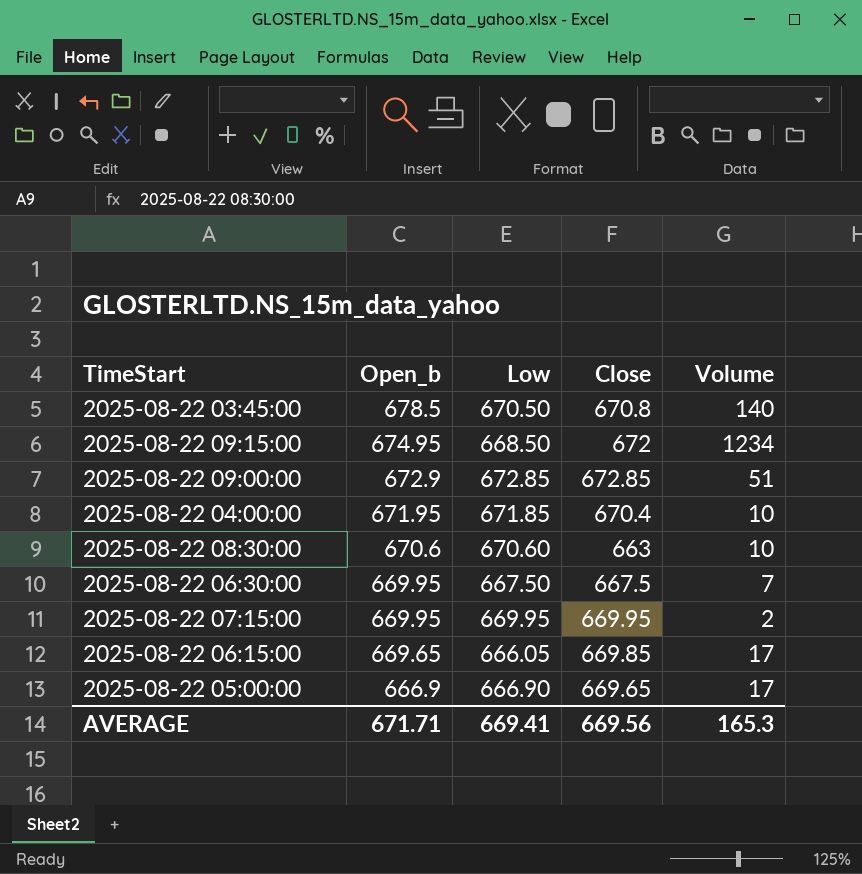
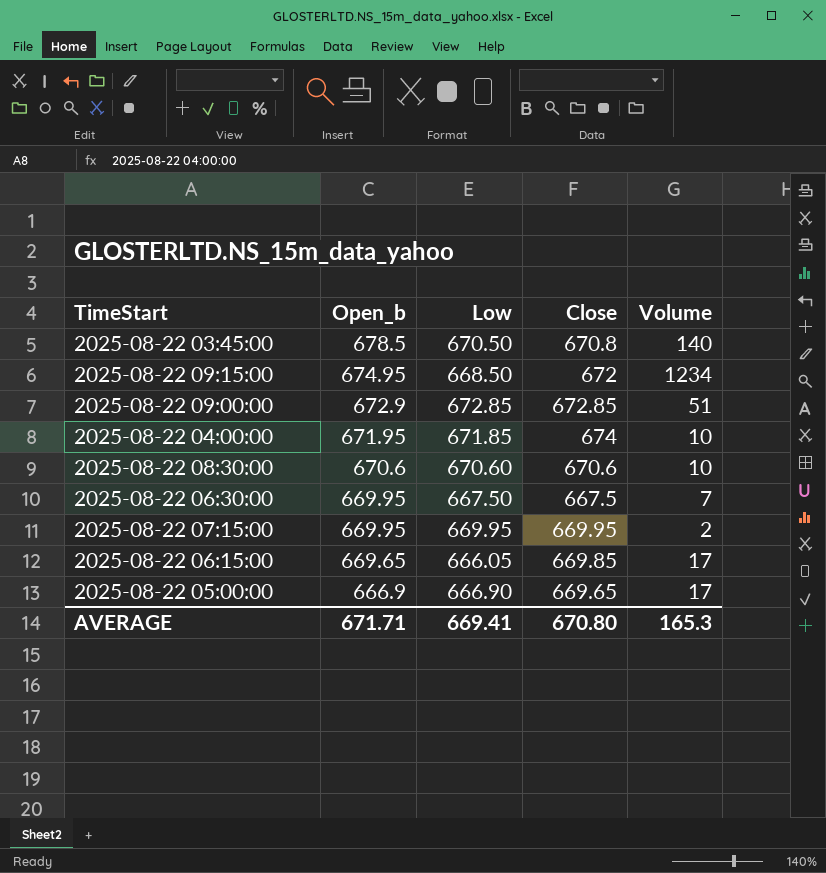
2025-08-22 04:00:00 | Close: 670.4 -> 674
2025-08-22 08:30:00 | Close: 663 -> 670.6
AVERAGE | Close: 669.56 -> 670.80

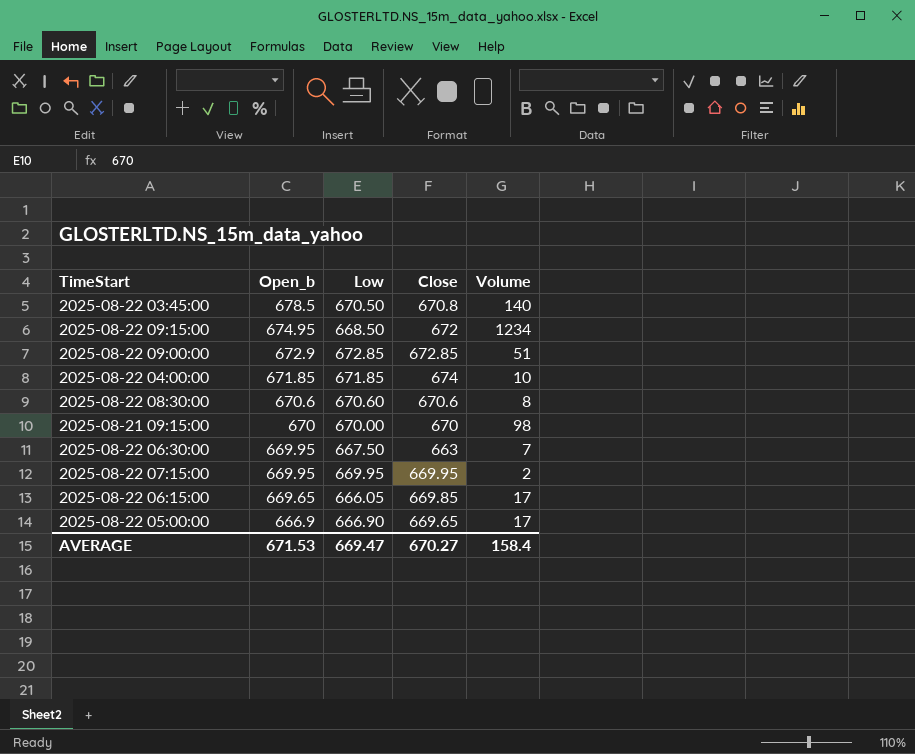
2025-08-22 04:00:00 | Open_b: 671.95 -> 671.85
2025-08-22 08:30:00 | Volume: 10 -> 8
row 2025-08-21 09:15:00: none -> 670 | 670.00 | 670 | 98
2025-08-22 06:30:00 | Close: 667.5 -> 663
AVERAGE | Open_b: 671.71 -> 671.53
AVERAGE | Low: 669.41 -> 669.47
AVERAGE | Close: 670.80 -> 670.27
AVERAGE | Volume: 165.3 -> 158.4

